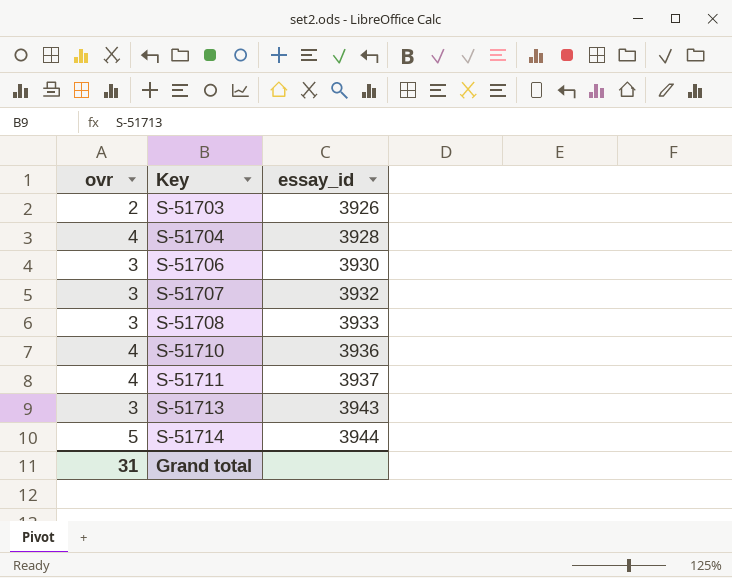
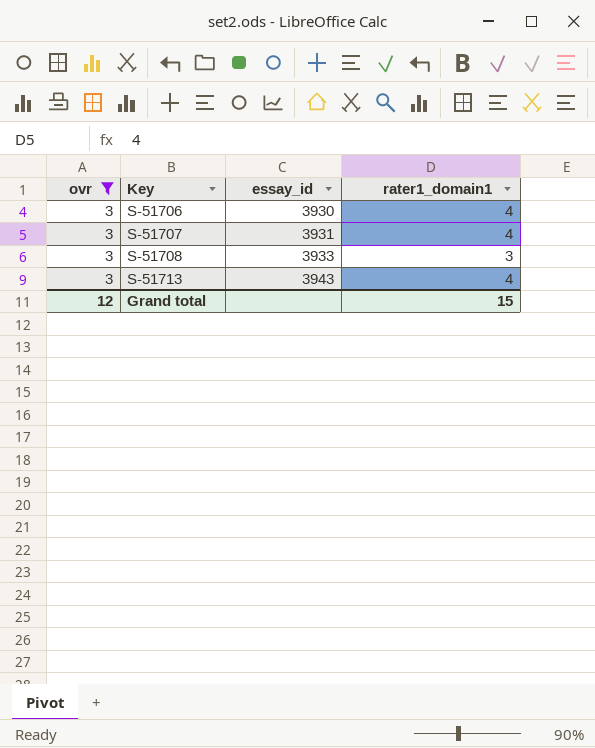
filter: none -> ovr = 3
column rater1_domain1 | position: none -> 4
S-51707 | essay_id: 3932 -> 3931
Grand total | ovr: 31 -> 12

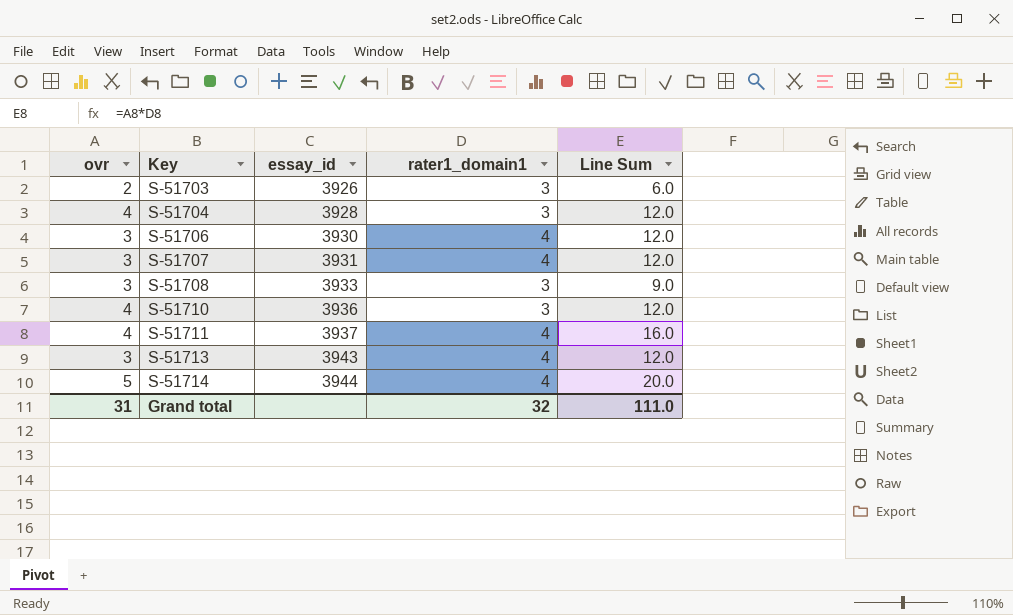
filter: ovr = 3 -> none
column Line Sum | formula: none -> [ovr] * [rater1_domain1]
Grand total | ovr: 12 -> 31
Grand total | rater1_domain1: 15 -> 32

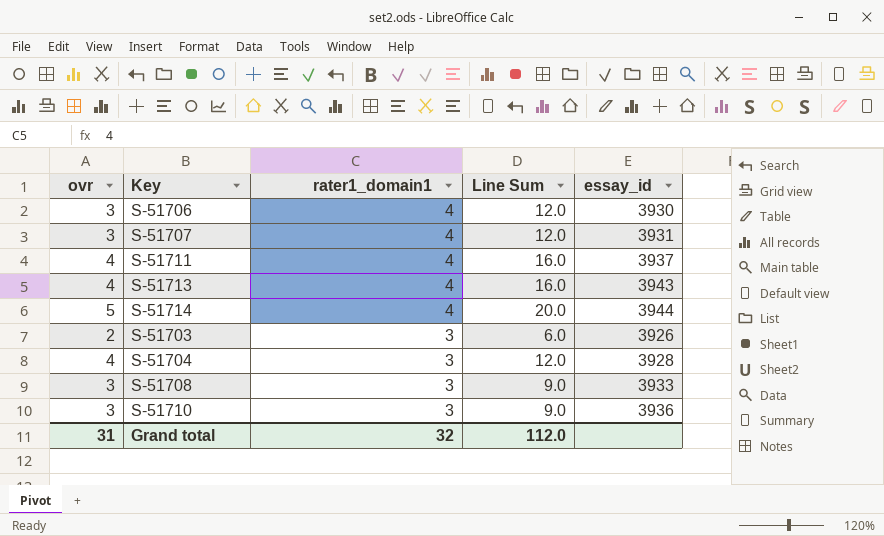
row order: Key ascending -> rater1_domain1 descending
column essay_id | position: 3 -> 5
S-51713 | ovr: 3 -> 4
S-51713 | Line Sum: 12.0 -> 16.0
S-51710 | ovr: 4 -> 3
S-51710 | Line Sum: 12.0 -> 9.0
Grand total | Line Sum: 111.0 -> 112.0

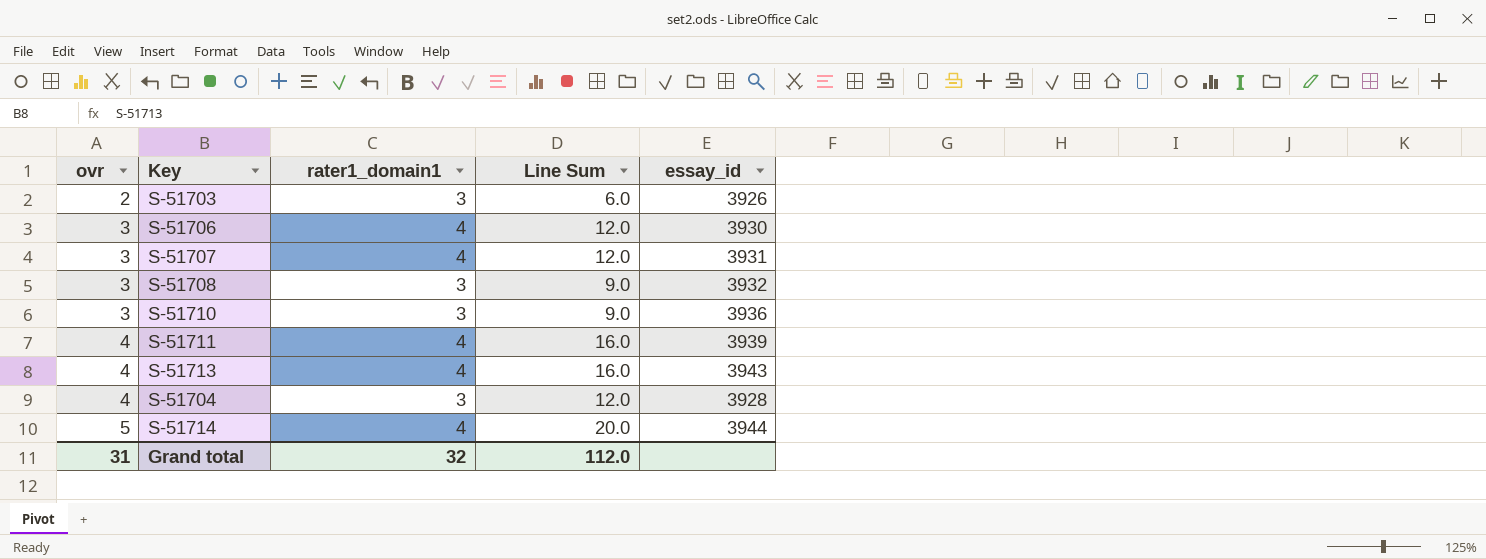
row order: rater1_domain1 descending -> ovr ascending
S-51708 | essay_id: 3933 -> 3932
S-51711 | essay_id: 3937 -> 3939

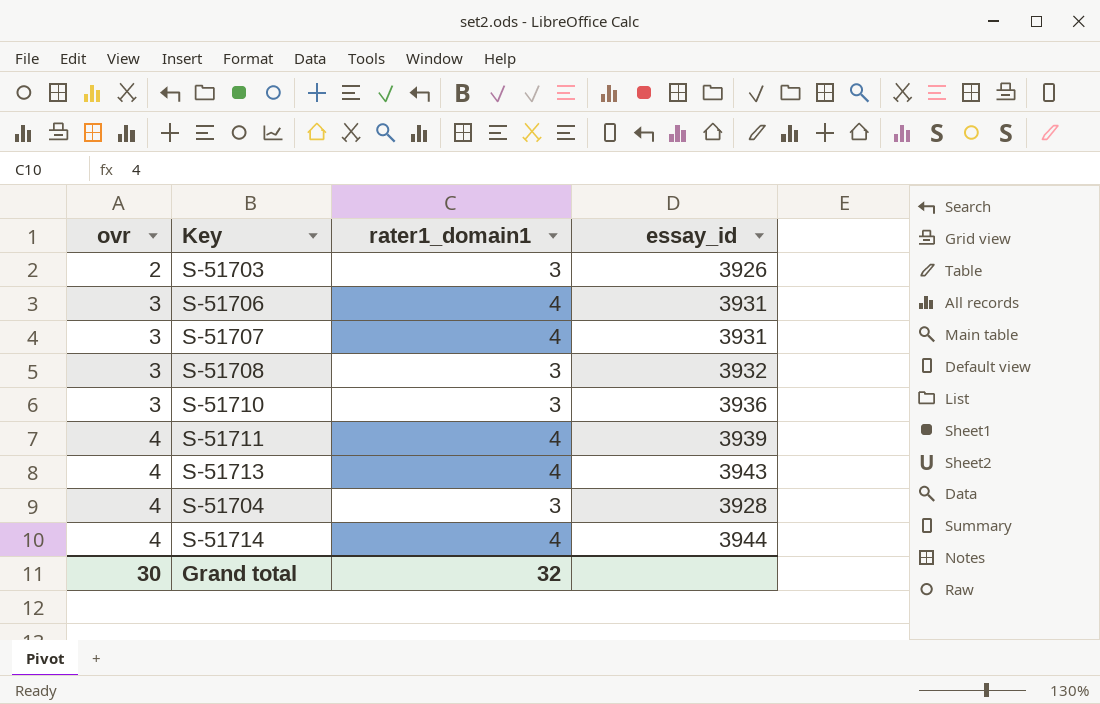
column Line Sum | formula: [ovr] * [rater1_domain1] -> none
S-51706 | essay_id: 3930 -> 3931
S-51714 | ovr: 5 -> 4
Grand total | ovr: 31 -> 30

